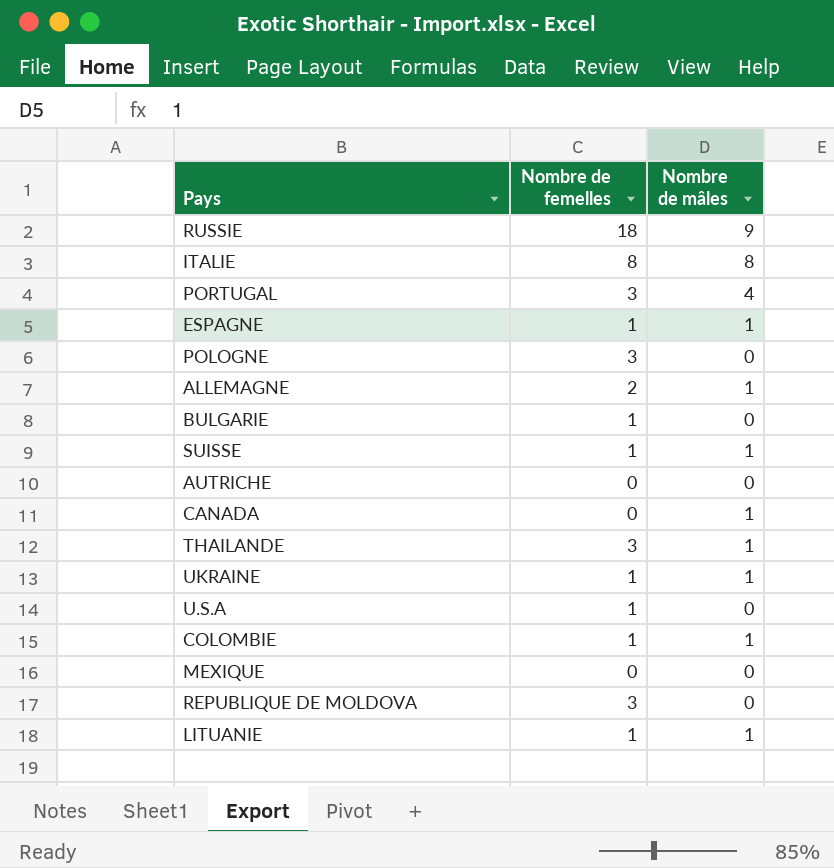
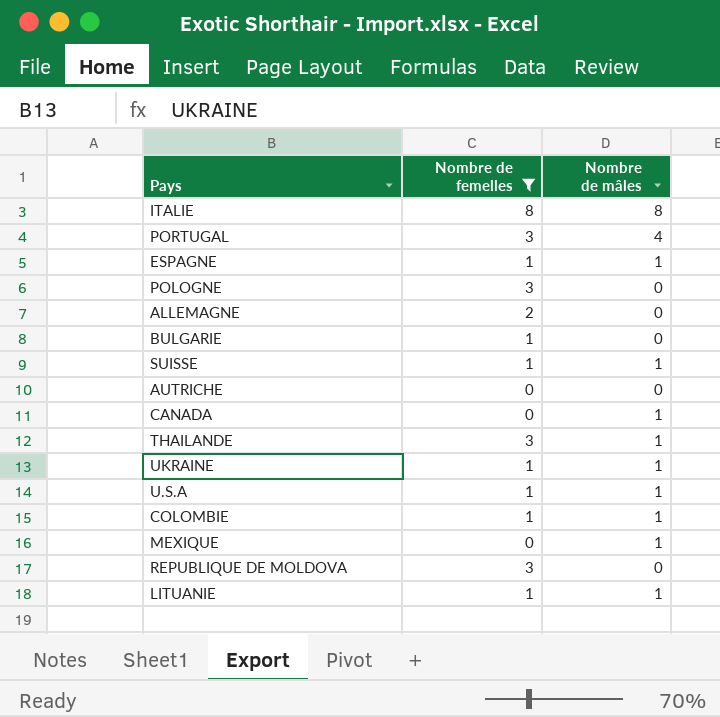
filter: none -> Nombre de femelles != 18
ALLEMAGNE | Nombre de mâles: 1 -> 0
U.S.A | Nombre de mâles: 0 -> 1
MEXIQUE | Nombre de mâles: 0 -> 1

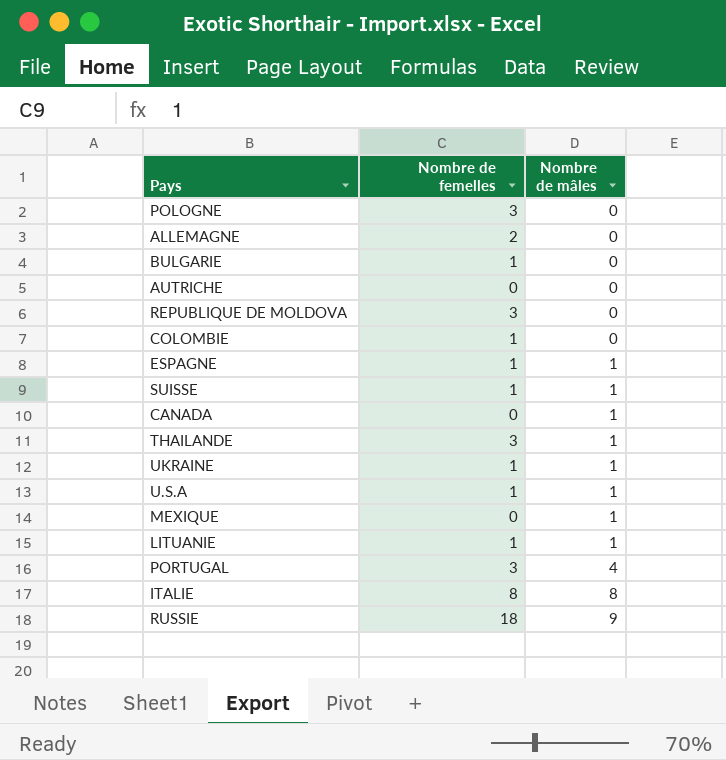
filter: Nombre de femelles != 18 -> none
row order: none -> Nombre de mâles ascending
COLOMBIE | Nombre de mâles: 1 -> 0

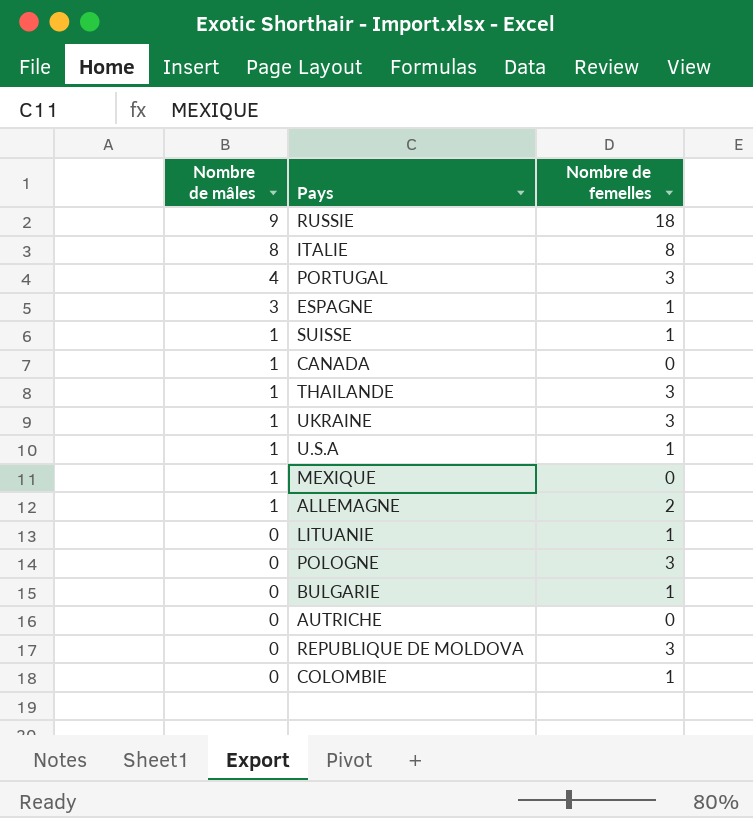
row order: Nombre de mâles ascending -> Nombre de mâles descending
column Nombre de mâles | position: 3 -> 1
ESPAGNE | Nombre de mâles: 1 -> 3
UKRAINE | Nombre de femelles: 1 -> 3
ALLEMAGNE | Nombre de mâles: 0 -> 1
LITUANIE | Nombre de mâles: 1 -> 0

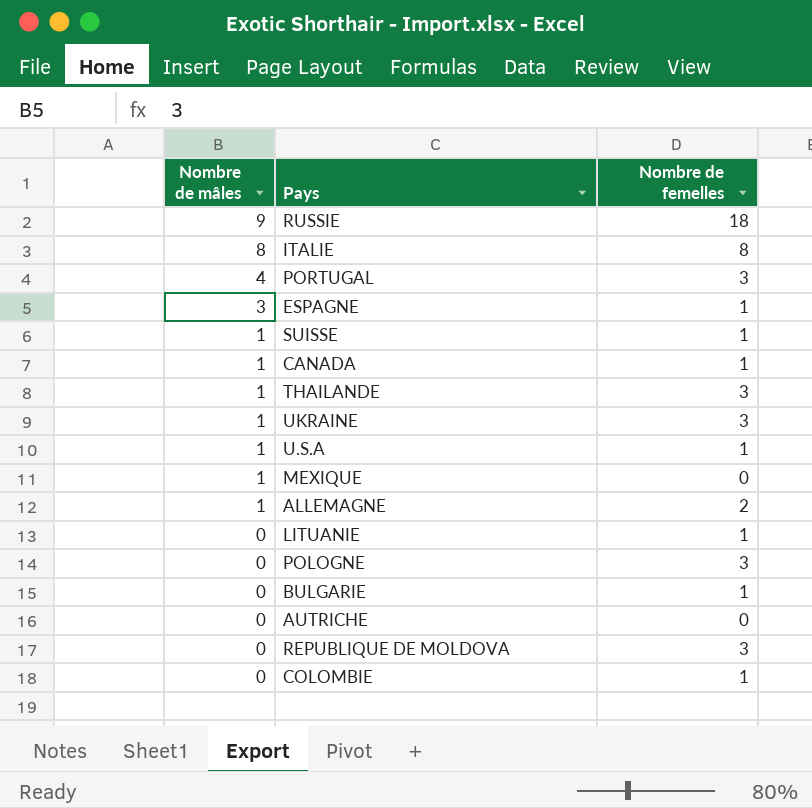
CANADA | Nombre de femelles: 0 -> 1

